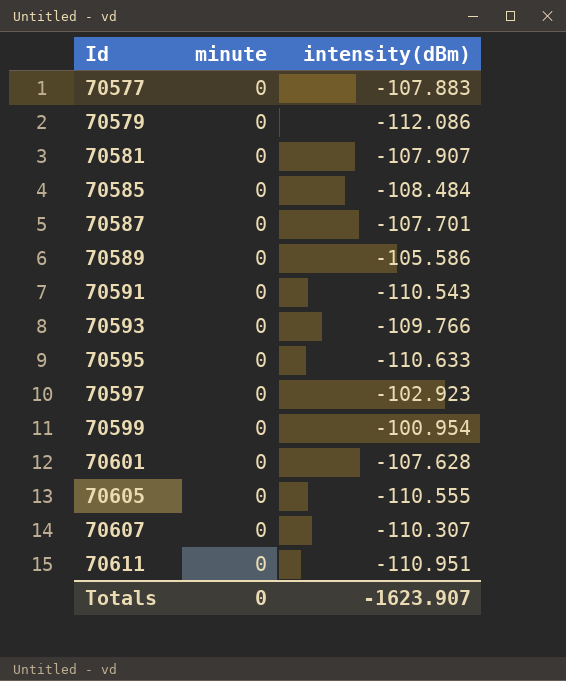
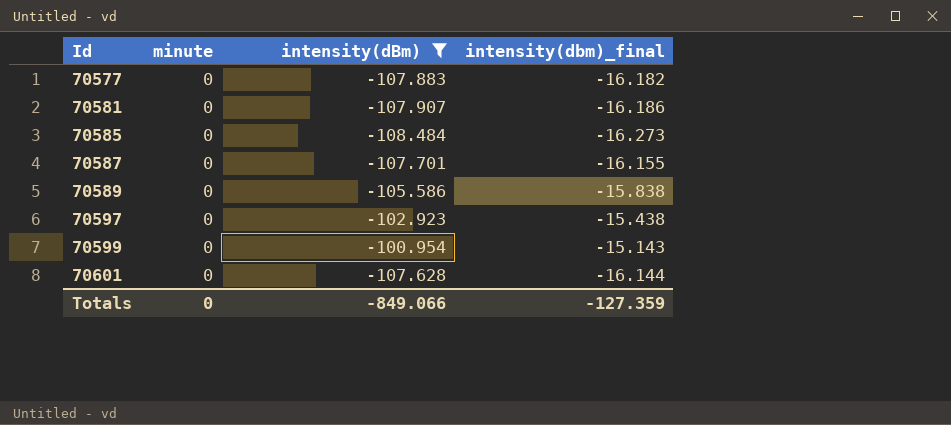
filter: none -> intensity(dBm) >= -108.484
column intensity(dbm)_final | formula: none -> [intensity(dBm)] * 0.15
Totals | intensity(dBm): -1623.907 -> -849.066

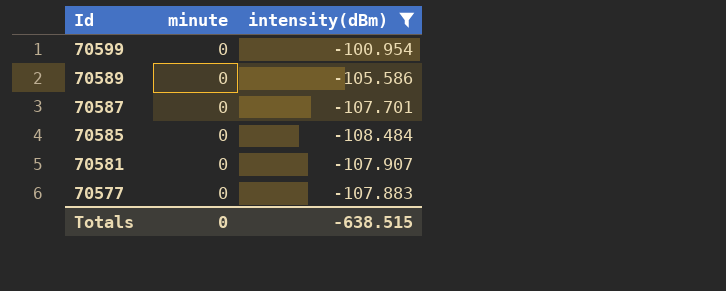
row order: Id ascending -> Id descending
column intensity(dbm)_final | formula: [intensity(dBm)] * 0.15 -> none
row 70597: 0 | -102.923 | -15.438 -> none
row 70601: 0 | -107.628 | -16.144 -> none
Totals | intensity(dBm): -849.066 -> -638.515

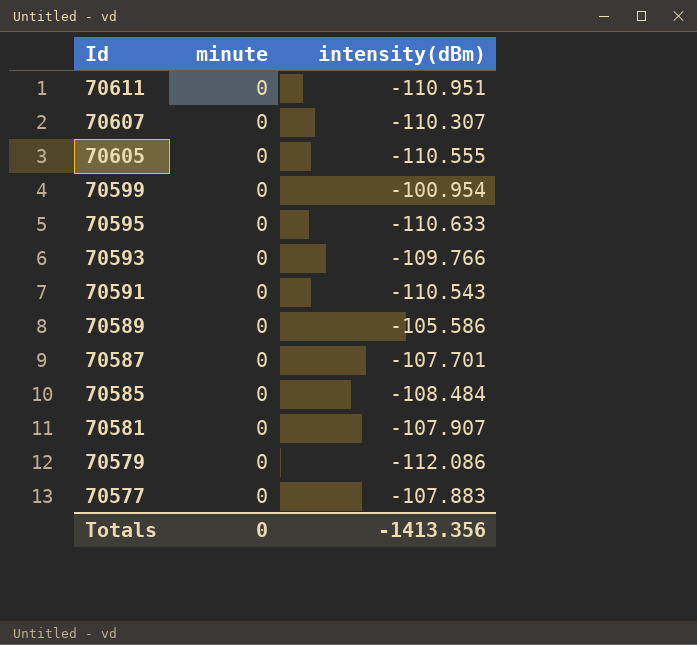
filter: intensity(dBm) >= -108.484 -> none
Totals | intensity(dBm): -638.515 -> -1413.356

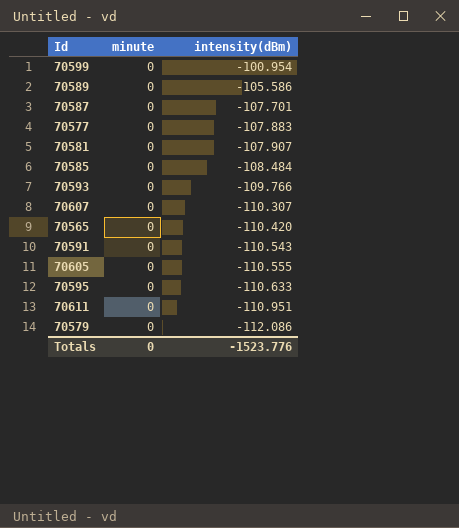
row order: Id descending -> intensity(dBm) descending
row 70565: none -> 0 | -110.420
Totals | intensity(dBm): -1413.356 -> -1523.776

